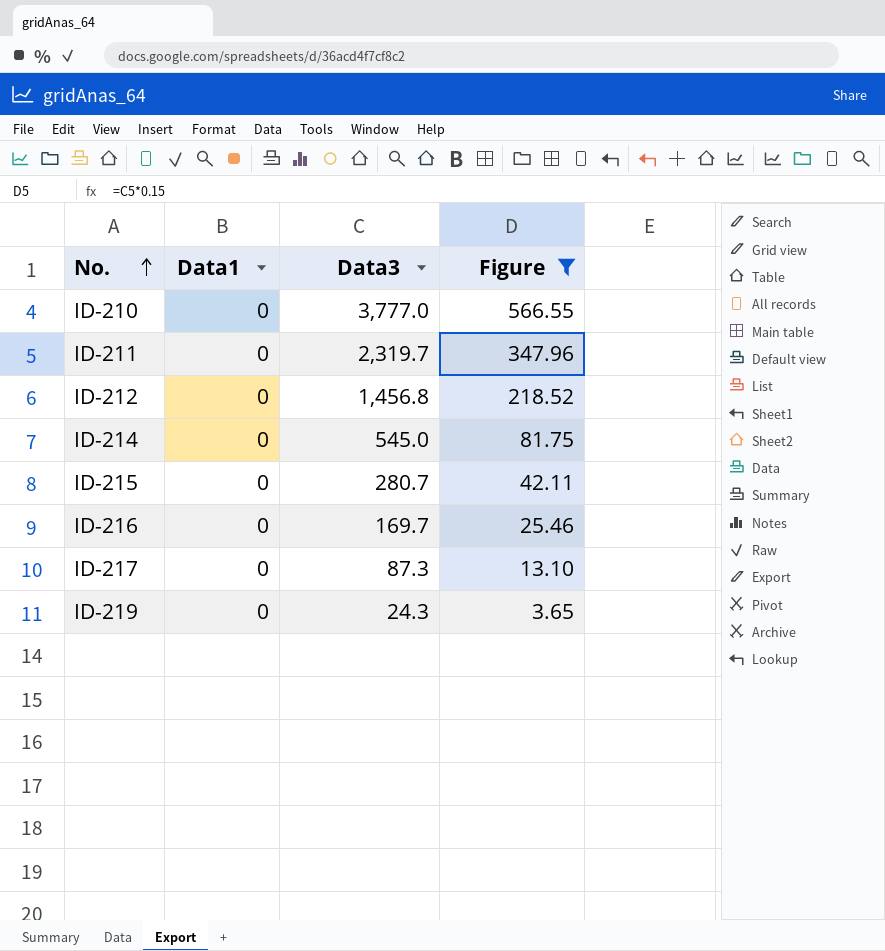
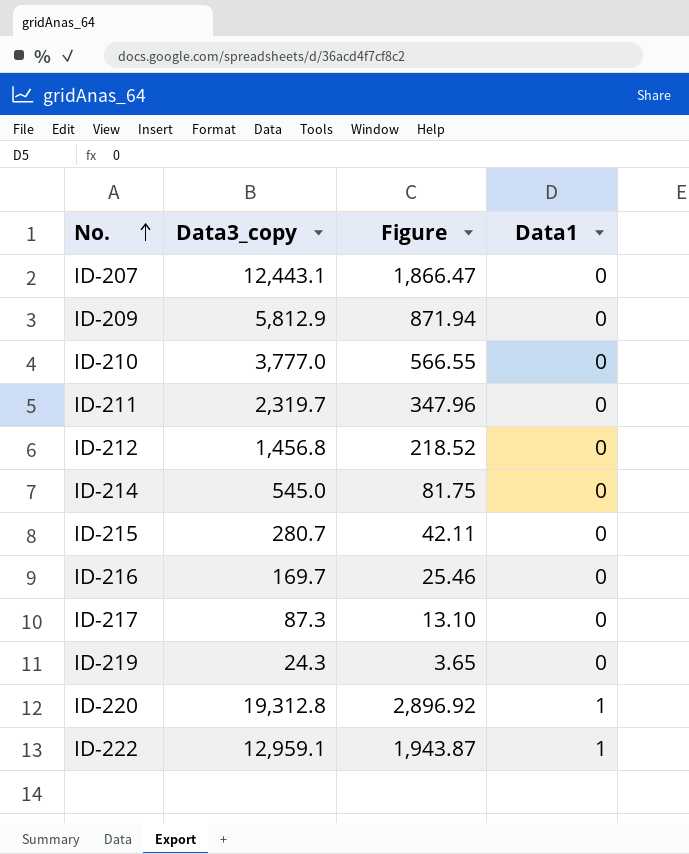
filter: Figure <= 566.55 -> none
column name: Data3 -> Data3_copy
column Data1 | position: 2 -> 4

